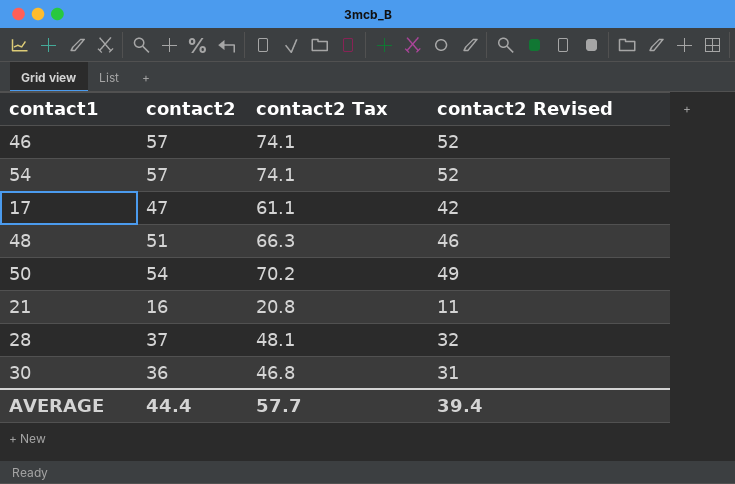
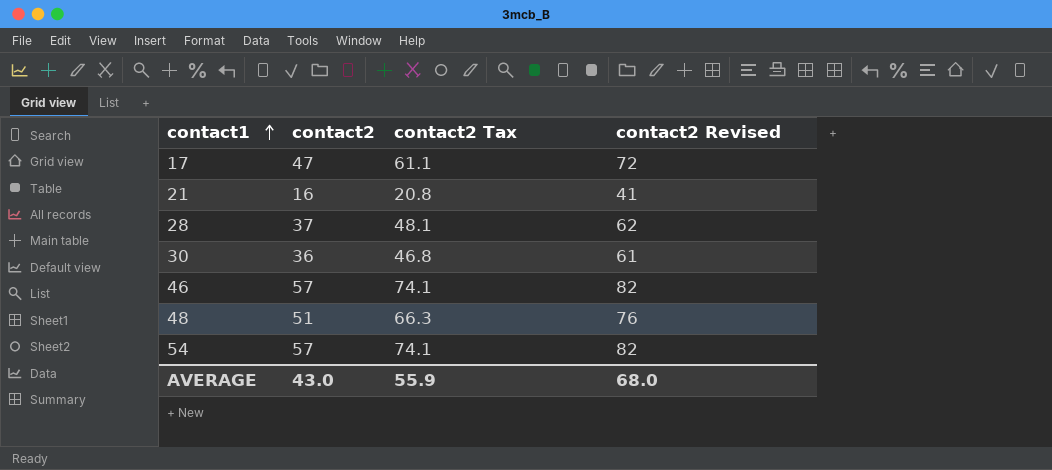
row order: none -> contact1 ascending
column contact2 Revised | formula: [contact2] - 5 -> [contact2] + 25
row 50: 54 | 70.2 | 49 -> none
AVERAGE | contact2: 44.4 -> 43.0
AVERAGE | contact2 Tax: 57.7 -> 55.9
AVERAGE | contact2 Revised: 39.4 -> 68.0

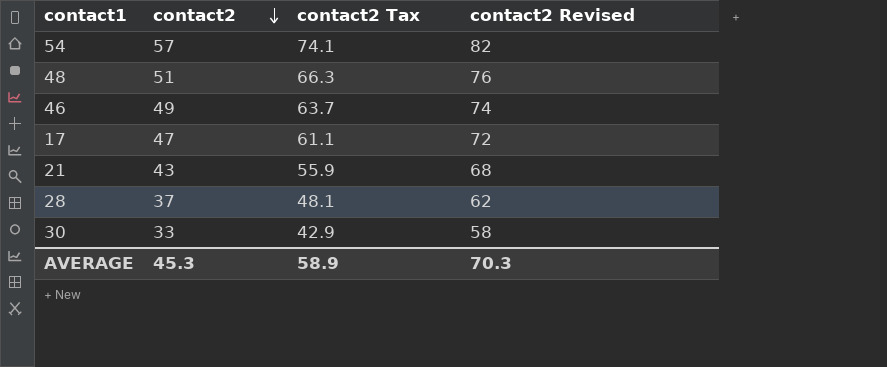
row order: contact1 ascending -> contact2 descending
46 | contact2: 57 -> 49
46 | contact2 Tax: 74.1 -> 63.7
46 | contact2 Revised: 82 -> 74
21 | contact2: 16 -> 43
21 | contact2 Tax: 20.8 -> 55.9
21 | contact2 Revised: 41 -> 68
30 | contact2: 36 -> 33
30 | contact2 Tax: 46.8 -> 42.9
30 | contact2 Revised: 61 -> 58
AVERAGE | contact2: 43.0 -> 45.3
AVERAGE | contact2 Tax: 55.9 -> 58.9
AVERAGE | contact2 Revised: 68.0 -> 70.3

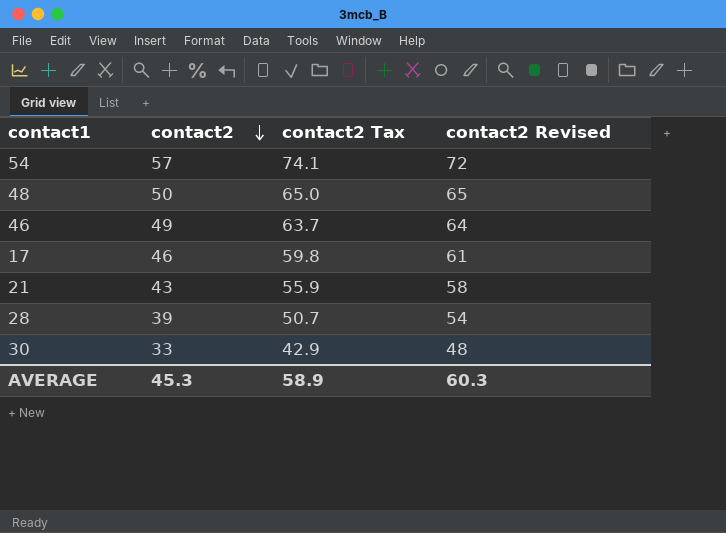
column contact2 Revised | formula: [contact2] + 25 -> [contact2] + 15
48 | contact2: 51 -> 50
48 | contact2 Tax: 66.3 -> 65.0
17 | contact2: 47 -> 46
17 | contact2 Tax: 61.1 -> 59.8
28 | contact2: 37 -> 39
28 | contact2 Tax: 48.1 -> 50.7
AVERAGE | contact2 Revised: 70.3 -> 60.3

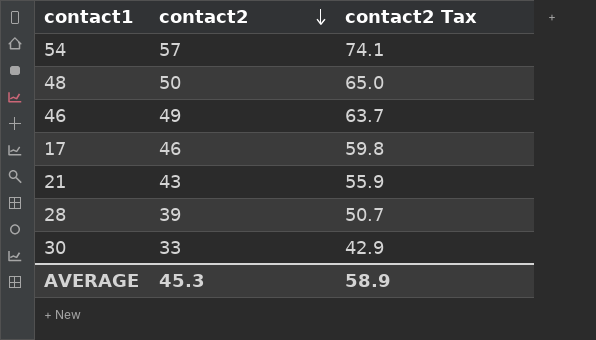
column contact2 Revised | formula: [contact2] + 15 -> none

